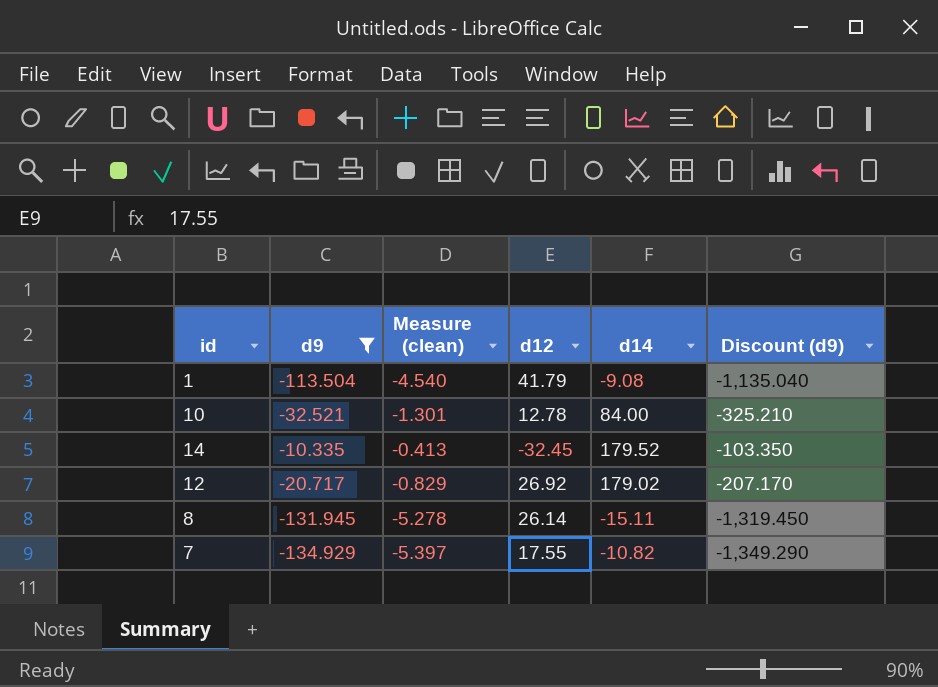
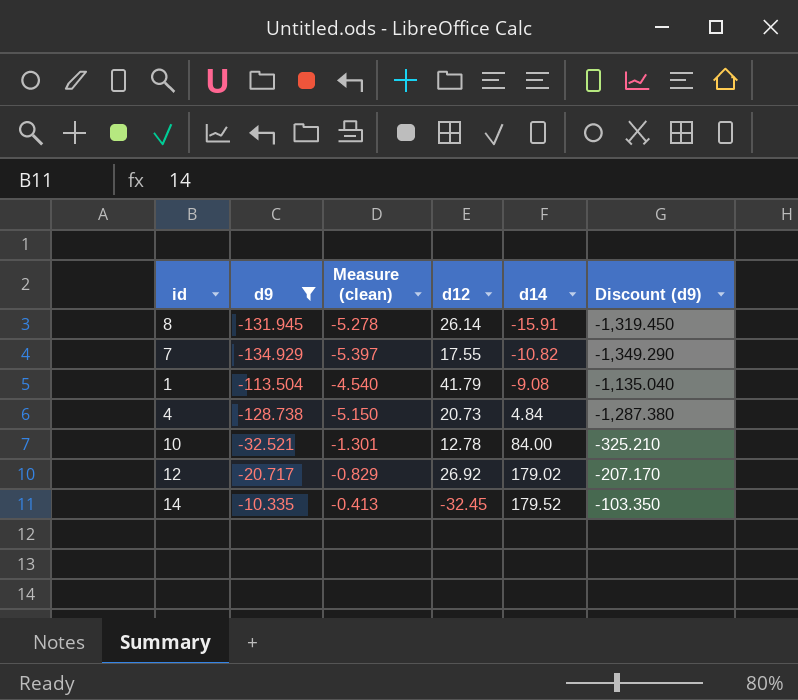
row order: none -> d14 ascending
8 | d14: -15.11 -> -15.91
row 4: none -> -128.738 | -5.150 | 20.73 | 4.84 | -1,287.380

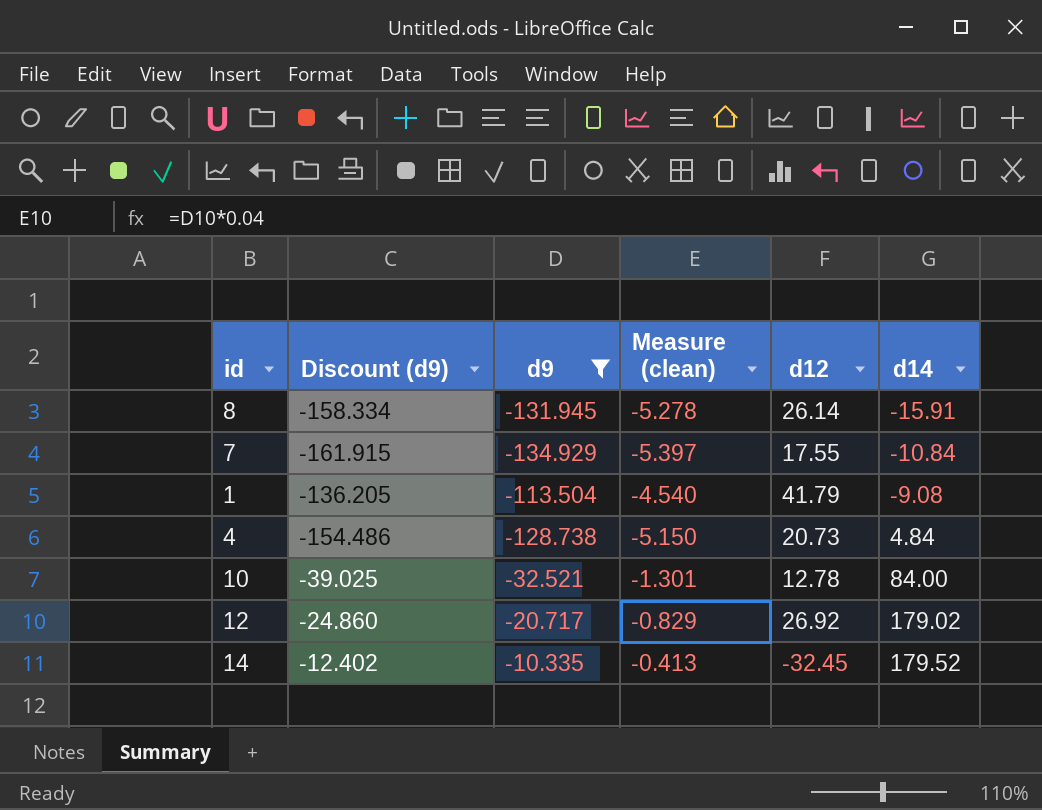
column Discount (d9) | formula: [d9] * 10 -> [d9] * 1.2
column Discount (d9) | position: 6 -> 2
7 | d14: -10.82 -> -10.84

